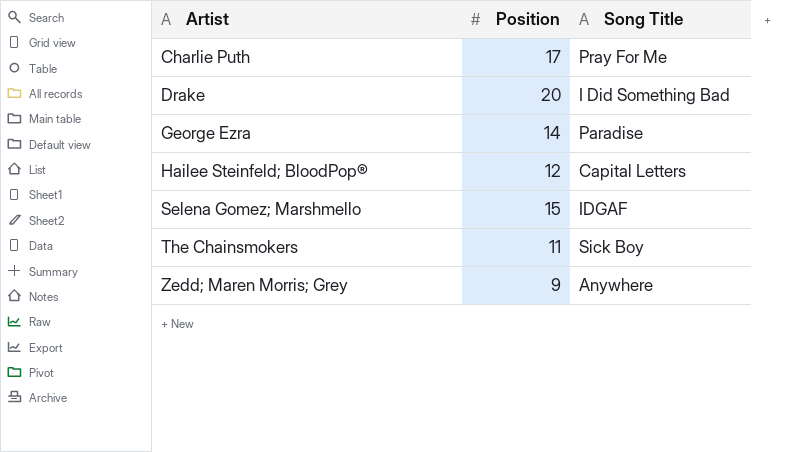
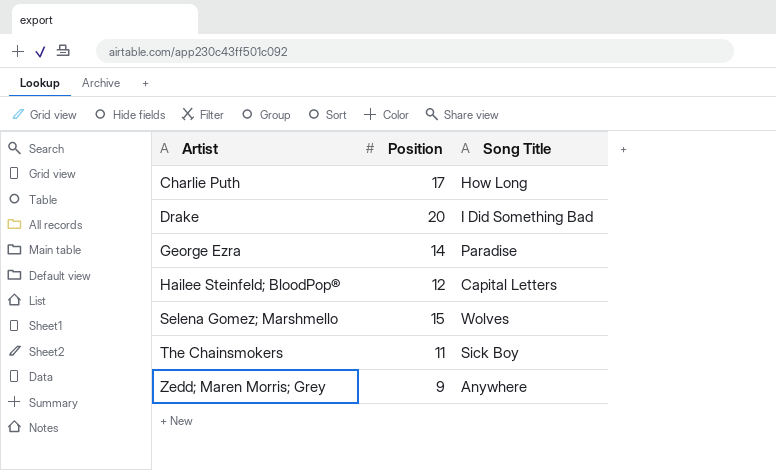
Charlie Puth | Song Title: Pray For Me -> How Long
Selena Gomez; Marshmello | Song Title: IDGAF -> Wolves

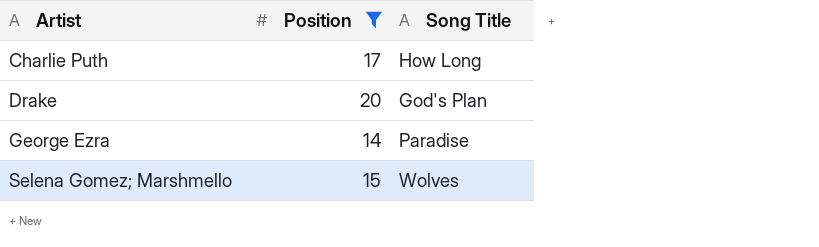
filter: none -> Position >= 14
Drake | Song Title: I Did Something Bad -> God's Plan

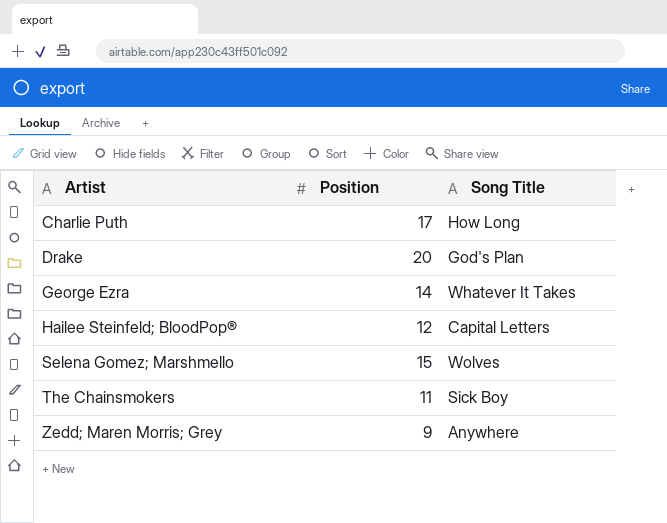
filter: Position >= 14 -> none
George Ezra | Song Title: Paradise -> Whatever It Takes

